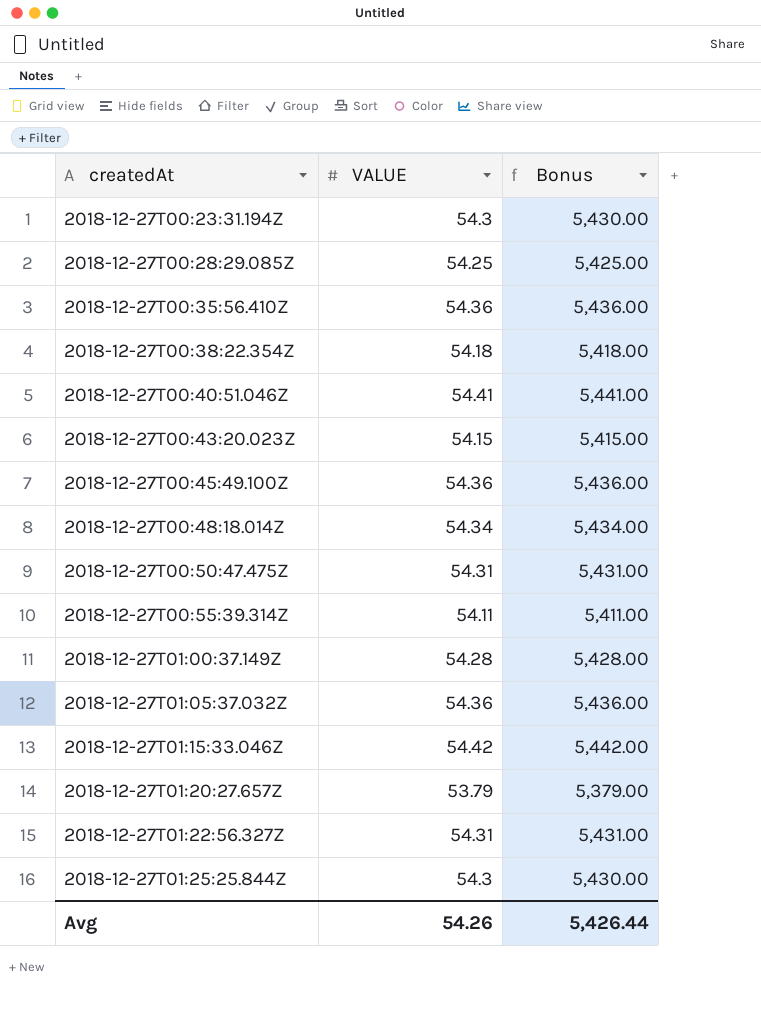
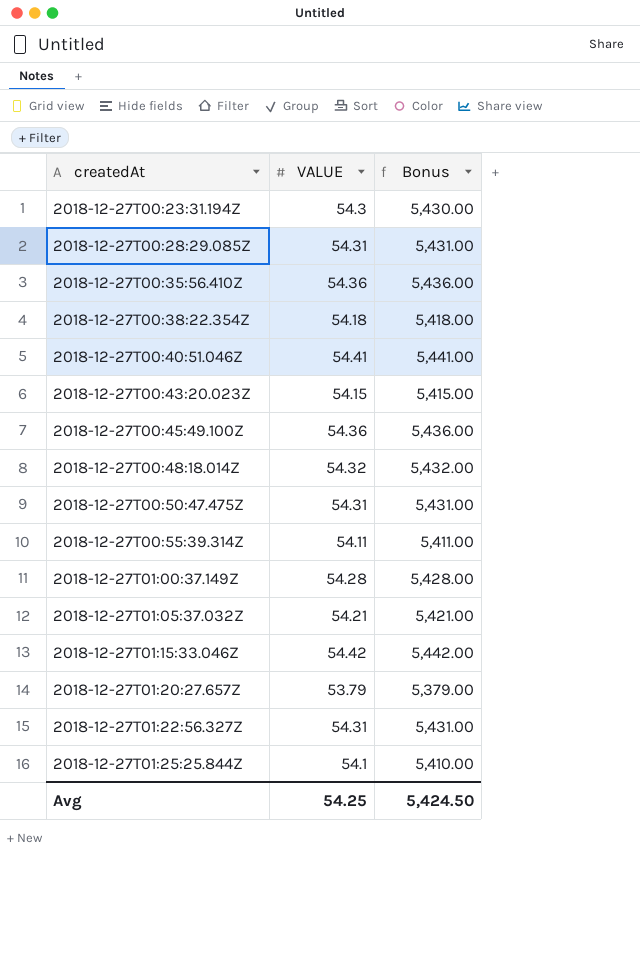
2018-12-27T00:28:29.085Z | VALUE: 54.25 -> 54.31
2018-12-27T00:28:29.085Z | Bonus: 5,425.00 -> 5,431.00
2018-12-27T00:48:18.014Z | VALUE: 54.34 -> 54.32
2018-12-27T00:48:18.014Z | Bonus: 5,434.00 -> 5,432.00
2018-12-27T01:05:37.032Z | VALUE: 54.36 -> 54.21
2018-12-27T01:05:37.032Z | Bonus: 5,436.00 -> 5,421.00
2018-12-27T01:25:25.844Z | VALUE: 54.3 -> 54.1
2018-12-27T01:25:25.844Z | Bonus: 5,430.00 -> 5,410.00
Avg | VALUE: 54.26 -> 54.25
Avg | Bonus: 5,426.44 -> 5,424.50

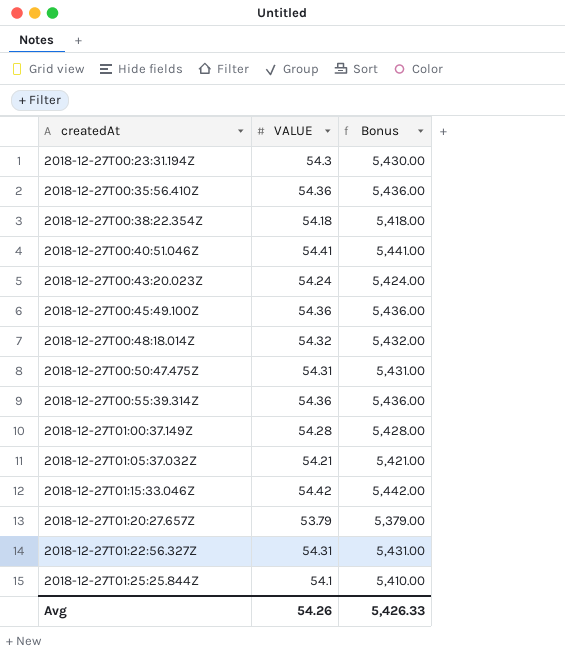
row 2018-12-27T00:28:29.085Z: 54.31 | 5,431.00 -> none
2018-12-27T00:43:20.023Z | VALUE: 54.15 -> 54.24
2018-12-27T00:43:20.023Z | Bonus: 5,415.00 -> 5,424.00
2018-12-27T00:55:39.314Z | VALUE: 54.11 -> 54.36
2018-12-27T00:55:39.314Z | Bonus: 5,411.00 -> 5,436.00
Avg | VALUE: 54.25 -> 54.26
Avg | Bonus: 5,424.50 -> 5,426.33

